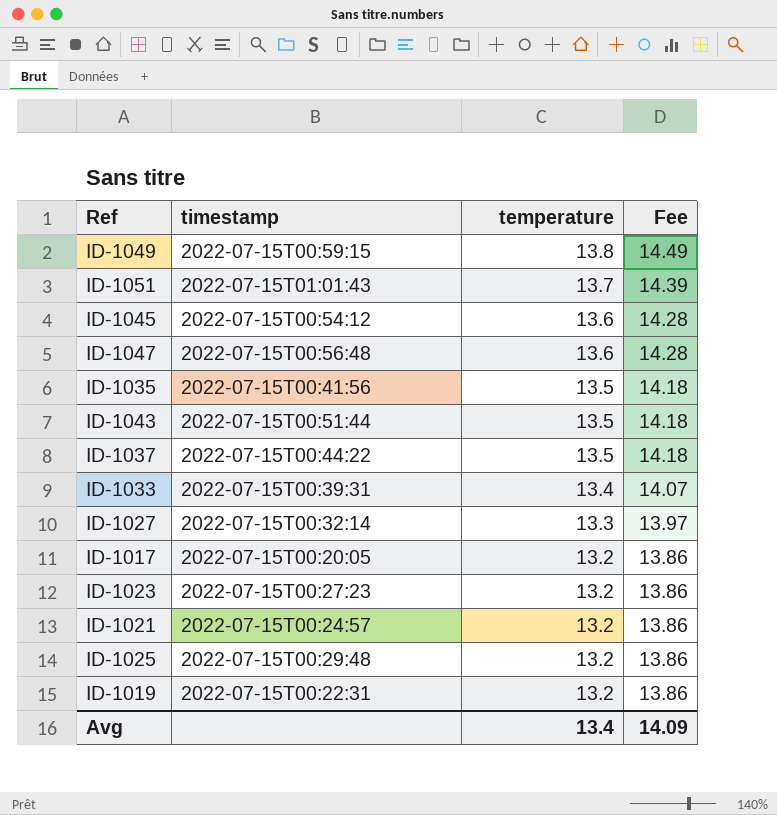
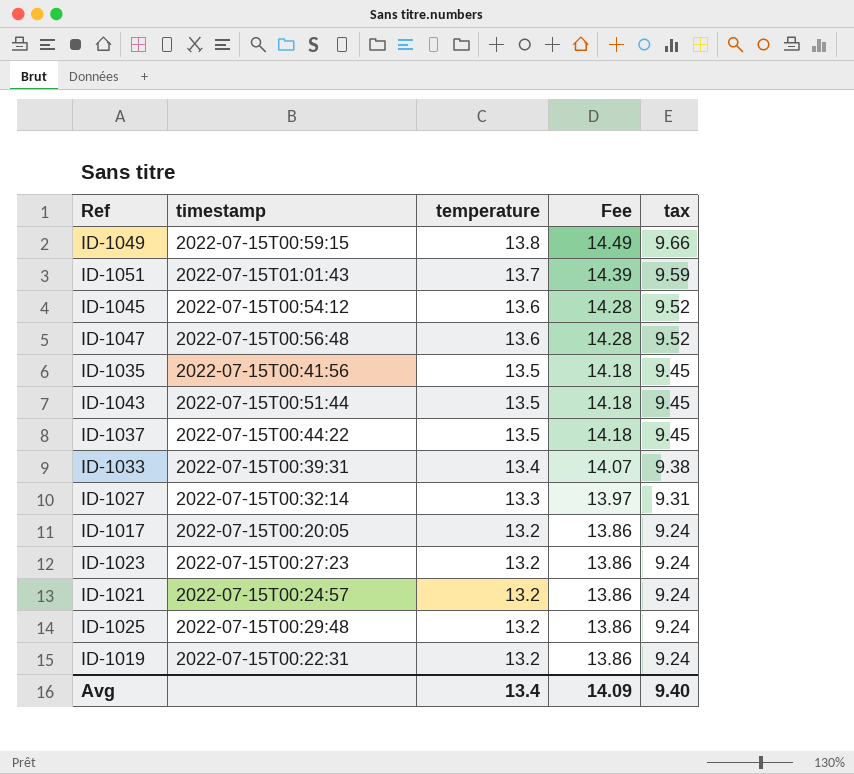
column tax | formula: none -> [temperature] * 0.7

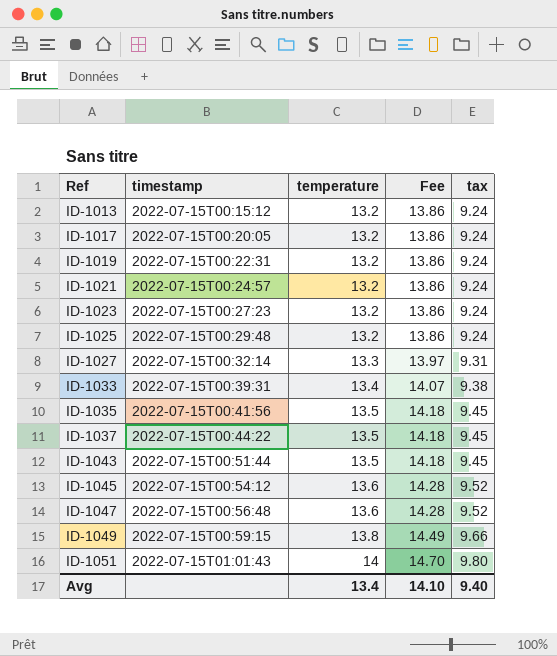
row order: temperature descending -> Ref ascending
row ID-1013: none -> 2022-07-15T00:15:12 | 13.2 | 13.86 | 9.24
ID-1051 | temperature: 13.7 -> 14
ID-1051 | Fee: 14.39 -> 14.70
ID-1051 | tax: 9.59 -> 9.80
Avg | Fee: 14.09 -> 14.10

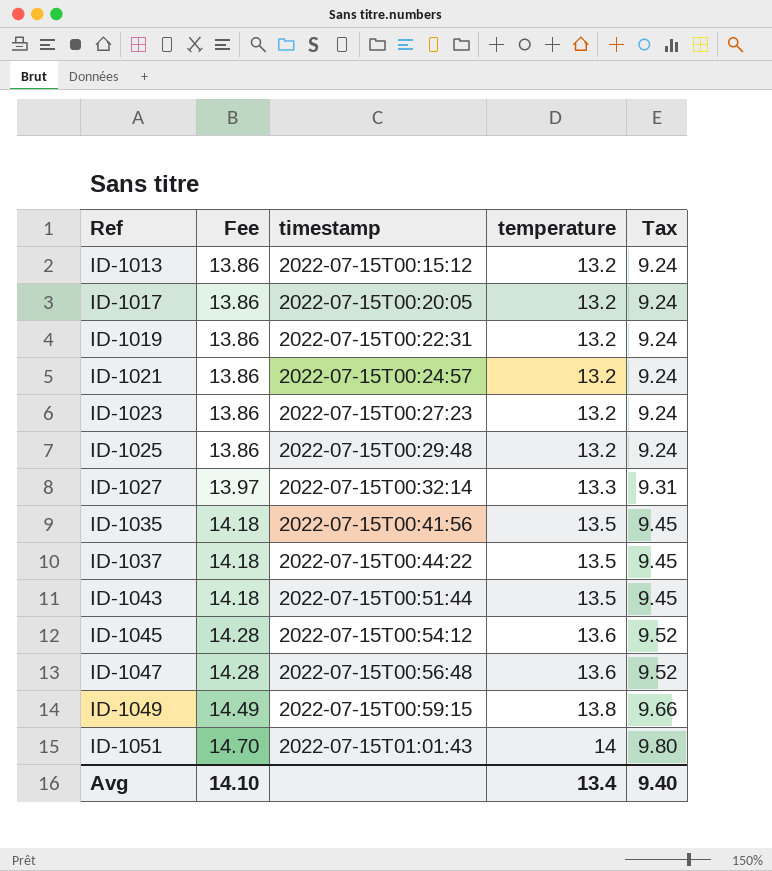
column Fee | position: 4 -> 2
column name: tax -> Tax
row ID-1033: 2022-07-15T00:39:31 | 13.4 | 14.07 | 9.38 -> none

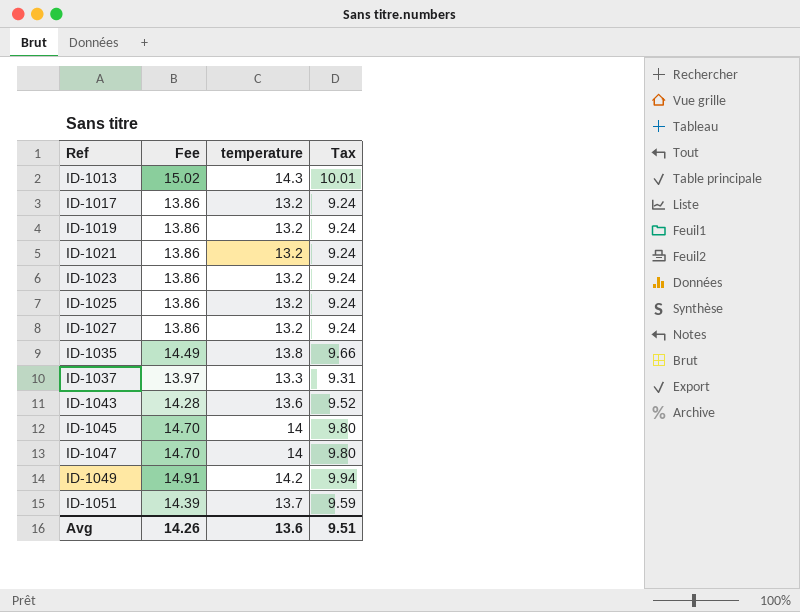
column timestamp | position: 3 -> none
ID-1013 | Fee: 13.86 -> 15.02
ID-1013 | temperature: 13.2 -> 14.3
ID-1013 | Tax: 9.24 -> 10.01
ID-1027 | Fee: 13.97 -> 13.86
ID-1027 | temperature: 13.3 -> 13.2
ID-1027 | Tax: 9.31 -> 9.24
ID-1035 | Fee: 14.18 -> 14.49
ID-1035 | temperature: 13.5 -> 13.8
ID-1035 | Tax: 9.45 -> 9.66
ID-1037 | Fee: 14.18 -> 13.97
ID-1037 | temperature: 13.5 -> 13.3
ID-1037 | Tax: 9.45 -> 9.31
ID-1043 | Fee: 14.18 -> 14.28
ID-1043 | temperature: 13.5 -> 13.6
ID-1043 | Tax: 9.45 -> 9.52
ID-1045 | Fee: 14.28 -> 14.70
ID-1045 | temperature: 13.6 -> 14
ID-1045 | Tax: 9.52 -> 9.80
ID-1047 | Fee: 14.28 -> 14.70
ID-1047 | temperature: 13.6 -> 14
ID-1047 | Tax: 9.52 -> 9.80
ID-1049 | Fee: 14.49 -> 14.91
ID-1049 | temperature: 13.8 -> 14.2
ID-1049 | Tax: 9.66 -> 9.94
ID-1051 | Fee: 14.70 -> 14.39
ID-1051 | temperature: 14 -> 13.7
ID-1051 | Tax: 9.80 -> 9.59
Avg | Fee: 14.10 -> 14.26
Avg | temperature: 13.4 -> 13.6
Avg | Tax: 9.40 -> 9.51

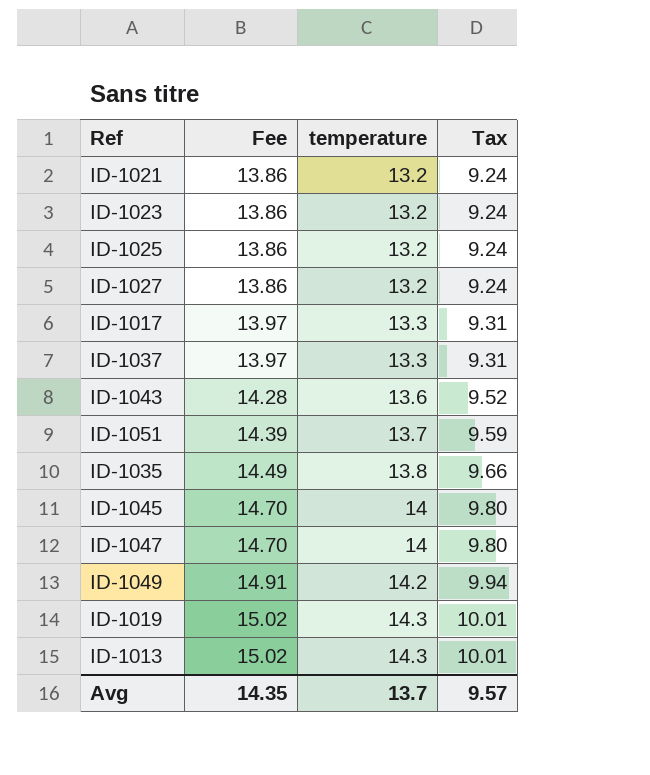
row order: Ref ascending -> Fee ascending
ID-1017 | Fee: 13.86 -> 13.97
ID-1017 | temperature: 13.2 -> 13.3
ID-1017 | Tax: 9.24 -> 9.31
ID-1019 | Fee: 13.86 -> 15.02
ID-1019 | temperature: 13.2 -> 14.3
ID-1019 | Tax: 9.24 -> 10.01
Avg | Fee: 14.26 -> 14.35
Avg | temperature: 13.6 -> 13.7
Avg | Tax: 9.51 -> 9.57

